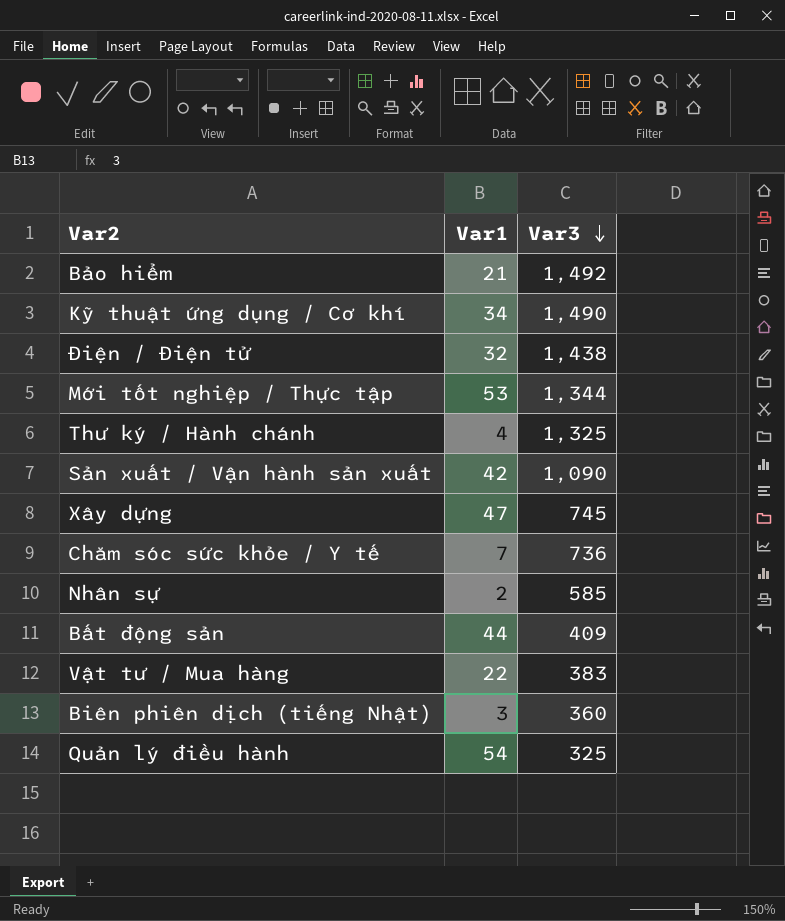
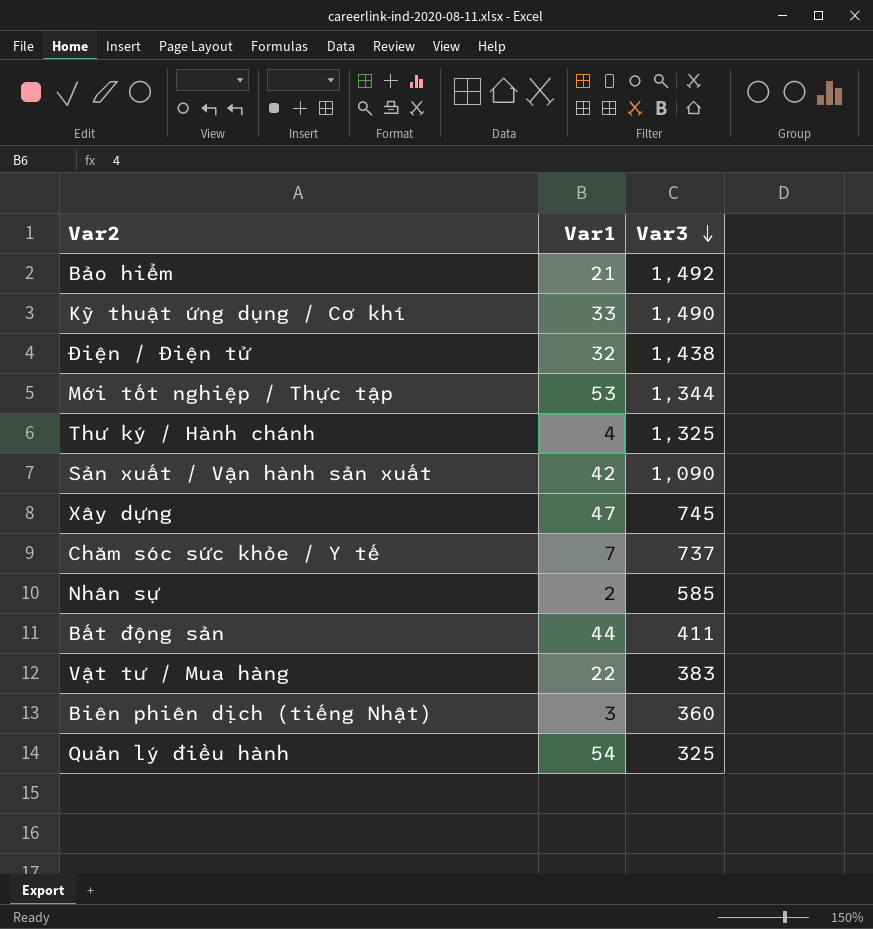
Kỹ thuật ứng dụng / Cơ khí | Var1: 34 -> 33
Chăm sóc sức khỏe / Y tế | Var3: 736 -> 737
Bất động sản | Var3: 409 -> 411

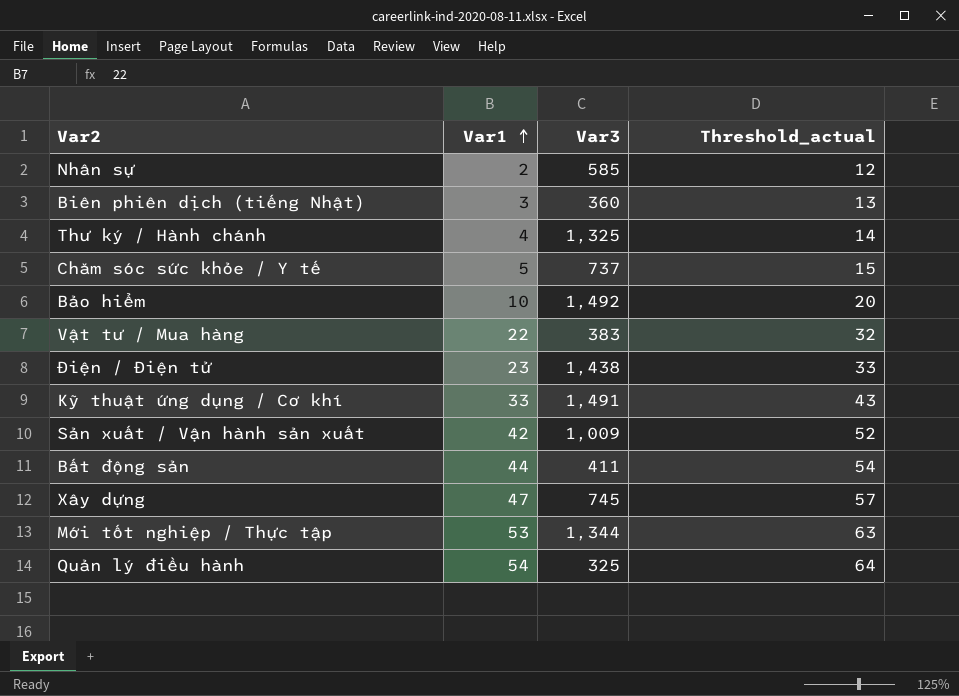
row order: Var3 descending -> Var1 ascending
column Threshold_actual | formula: none -> [Var1] + 10
Chăm sóc sức khỏe / Y tế | Var1: 7 -> 5
Bảo hiểm | Var1: 21 -> 10
Điện / Điện tử | Var1: 32 -> 23
Kỹ thuật ứng dụng / Cơ khí | Var3: 1,490 -> 1,491
Sản xuất / Vận hành sản xuất | Var3: 1,090 -> 1,009

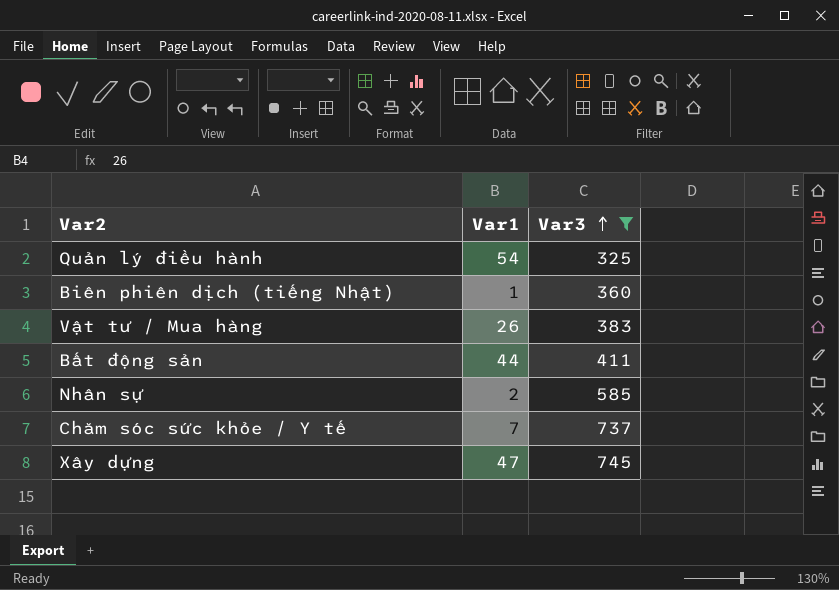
filter: none -> Var3 <= 745
row order: Var1 ascending -> Var3 ascending
column Threshold_actual | formula: [Var1] + 10 -> none
Biên phiên dịch (tiếng Nhật) | Var1: 3 -> 1
Vật tư / Mua hàng | Var1: 22 -> 26
Chăm sóc sức khỏe / Y tế | Var1: 5 -> 7

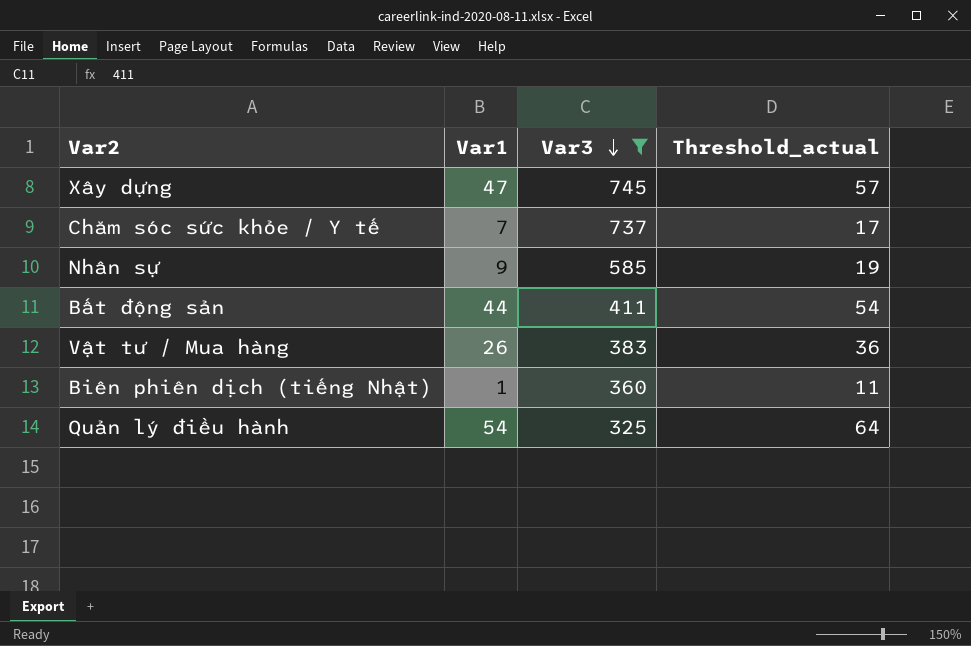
row order: Var3 ascending -> Var3 descending
column Threshold_actual | formula: none -> [Var1] + 10
Nhân sự | Var1: 2 -> 9

